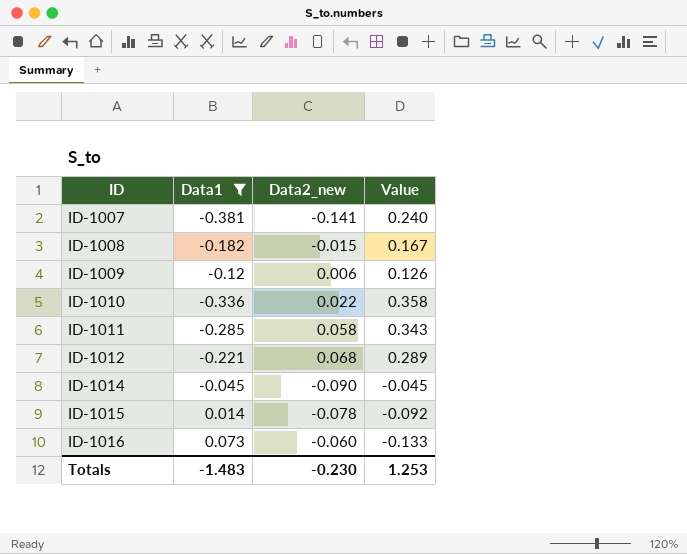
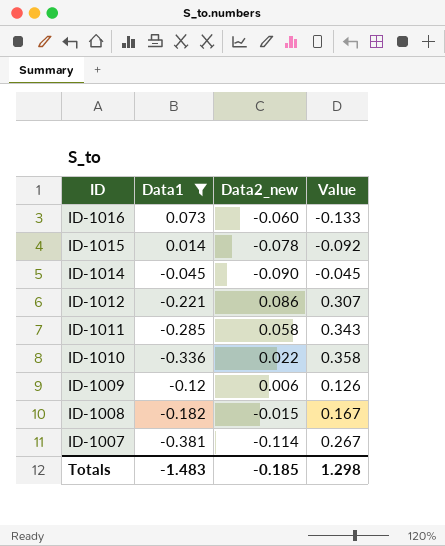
row order: ID ascending -> ID descending
ID-1012 | Data2_new: 0.068 -> 0.086
ID-1012 | Value: 0.289 -> 0.307
ID-1007 | Data2_new: -0.141 -> -0.114
ID-1007 | Value: 0.240 -> 0.267
Totals | Data2_new: -0.230 -> -0.185
Totals | Value: 1.253 -> 1.298

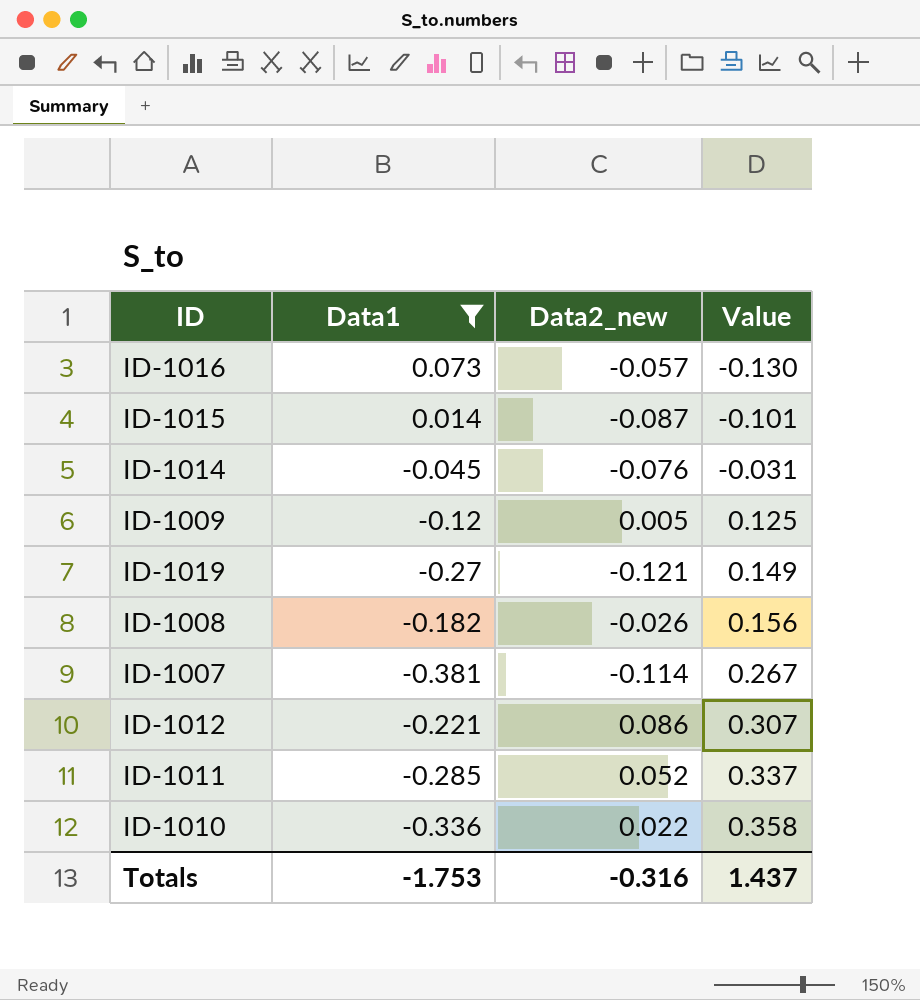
row order: ID descending -> Value ascending
ID-1016 | Data2_new: -0.060 -> -0.057
ID-1016 | Value: -0.133 -> -0.130
ID-1015 | Data2_new: -0.078 -> -0.087
ID-1015 | Value: -0.092 -> -0.101
ID-1014 | Data2_new: -0.090 -> -0.076
ID-1014 | Value: -0.045 -> -0.031
ID-1009 | Data2_new: 0.006 -> 0.005
ID-1009 | Value: 0.126 -> 0.125
row ID-1019: none -> -0.27 | -0.121 | 0.149
ID-1008 | Data2_new: -0.015 -> -0.026
ID-1008 | Value: 0.167 -> 0.156
ID-1011 | Data2_new: 0.058 -> 0.052
ID-1011 | Value: 0.343 -> 0.337
Totals | Data1: -1.483 -> -1.753
Totals | Data2_new: -0.185 -> -0.316
Totals | Value: 1.298 -> 1.437

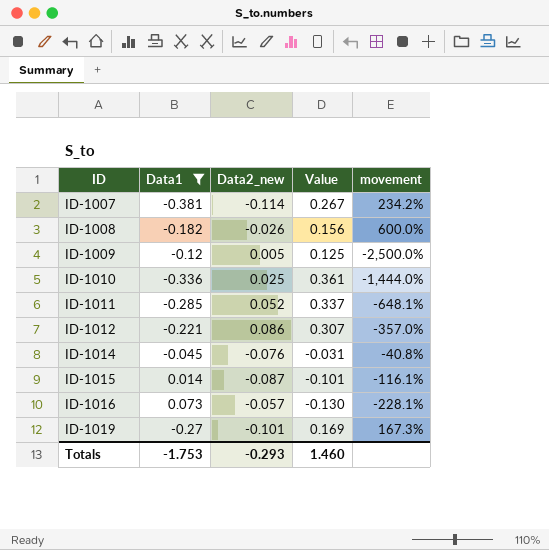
row order: Value ascending -> ID ascending
column movement | formula: none -> ([Data1] - [Data2_new]) / [Data2_new]
ID-1010 | Data2_new: 0.022 -> 0.025
ID-1010 | Value: 0.358 -> 0.361
ID-1019 | Data2_new: -0.121 -> -0.101
ID-1019 | Value: 0.149 -> 0.169
Totals | Data2_new: -0.316 -> -0.293
Totals | Value: 1.437 -> 1.460

